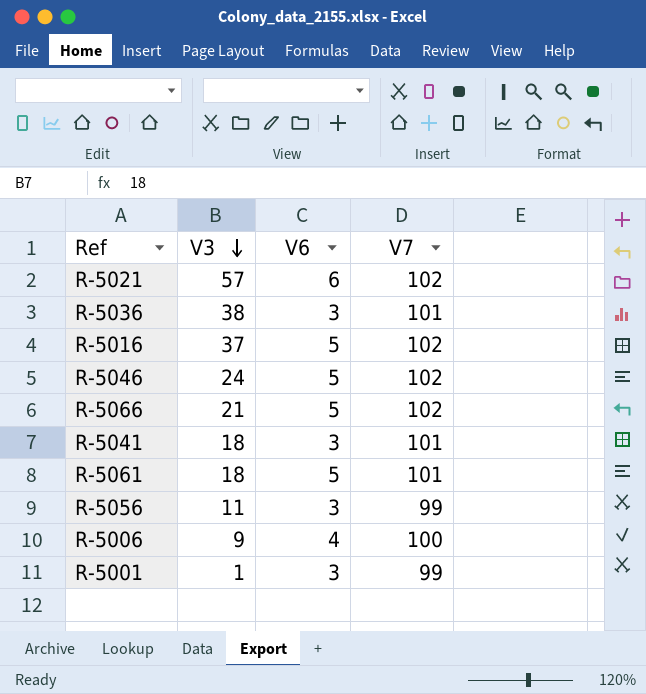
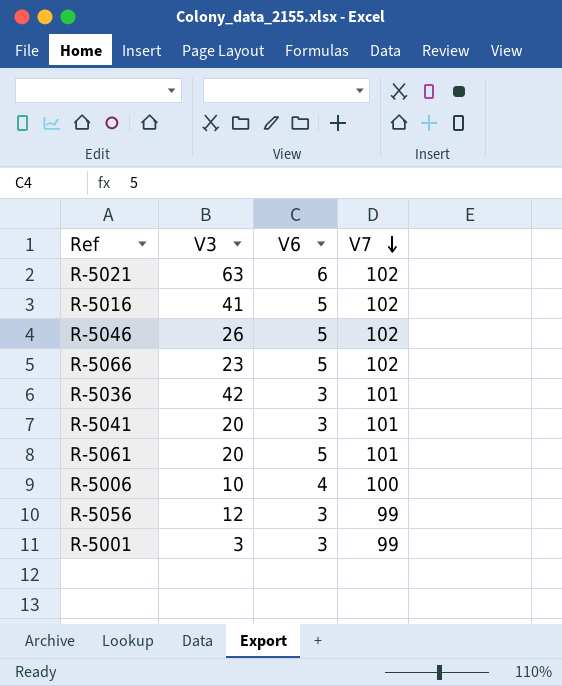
row order: V3 descending -> V7 descending
R-5021 | V3: 57 -> 63
R-5016 | V3: 37 -> 41
R-5046 | V3: 24 -> 26
R-5066 | V3: 21 -> 23
R-5036 | V3: 38 -> 42
R-5041 | V3: 18 -> 20
R-5061 | V3: 18 -> 20
R-5006 | V3: 9 -> 10
R-5056 | V3: 11 -> 12
R-5001 | V3: 1 -> 3

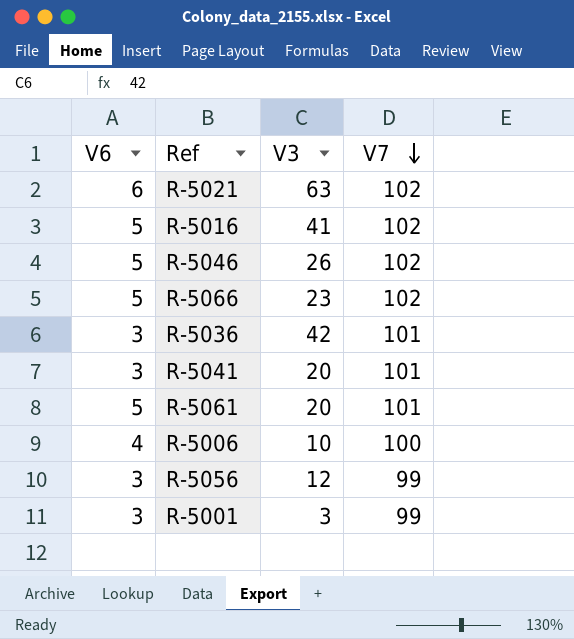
column V6 | position: 3 -> 1

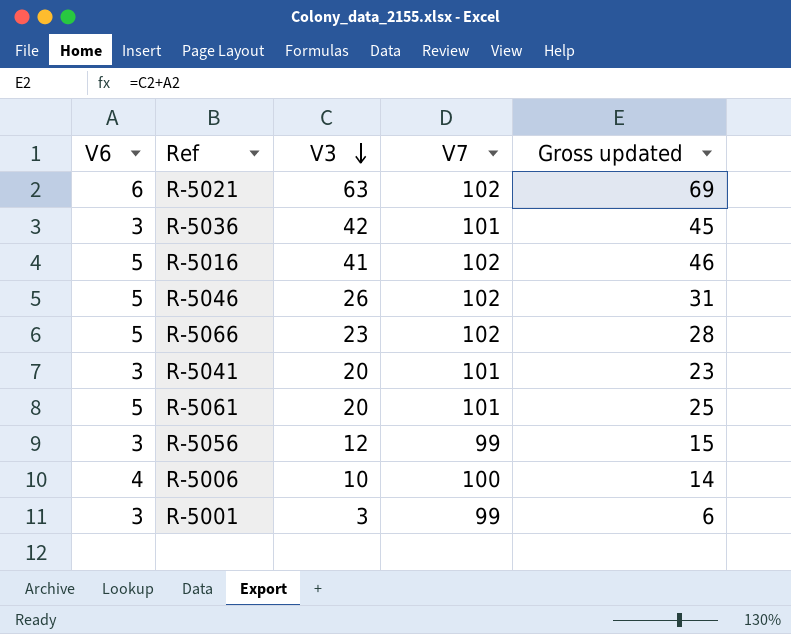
row order: V7 descending -> V3 descending
column Gross updated | formula: none -> [V6] + [V3]

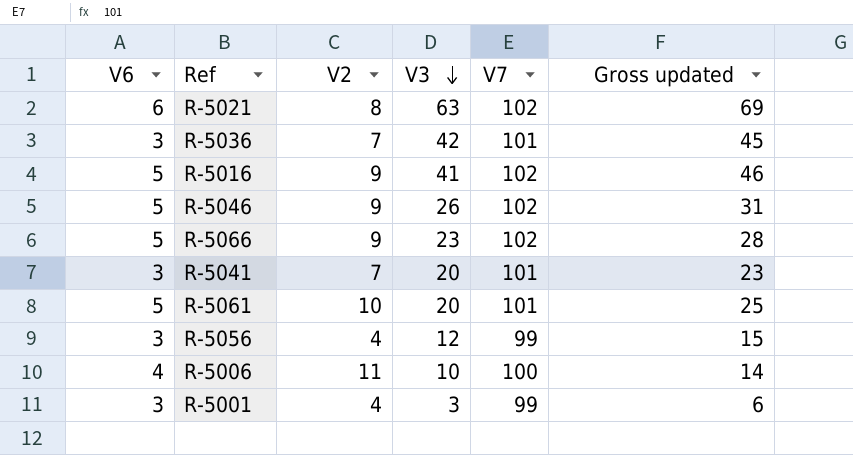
column V2 | position: none -> 3

